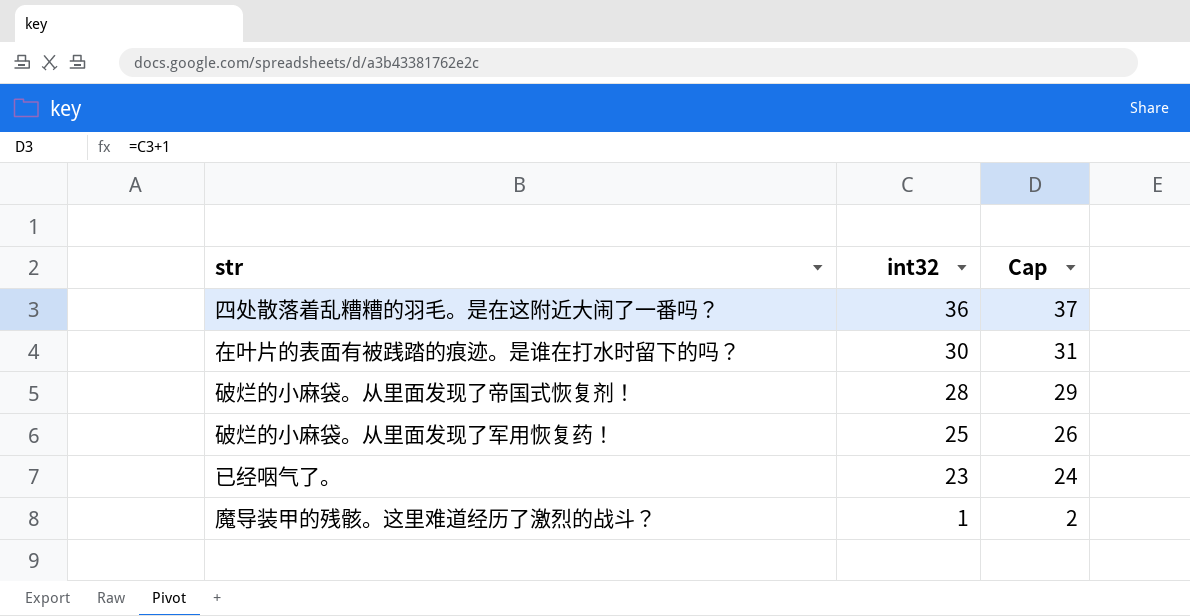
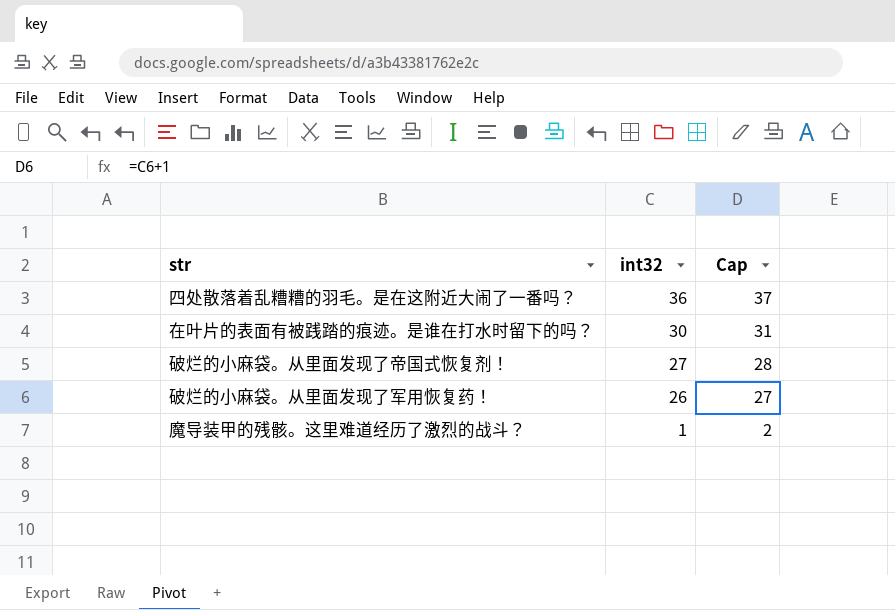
row 已经咽气了。: 23 | 24 -> none
破烂的小麻袋。从里面发现了帝国式恢复剂！ | int32: 28 -> 27
破烂的小麻袋。从里面发现了帝国式恢复剂！ | Cap: 29 -> 28
破烂的小麻袋。从里面发现了军用恢复药！ | int32: 25 -> 26
破烂的小麻袋。从里面发现了军用恢复药！ | Cap: 26 -> 27

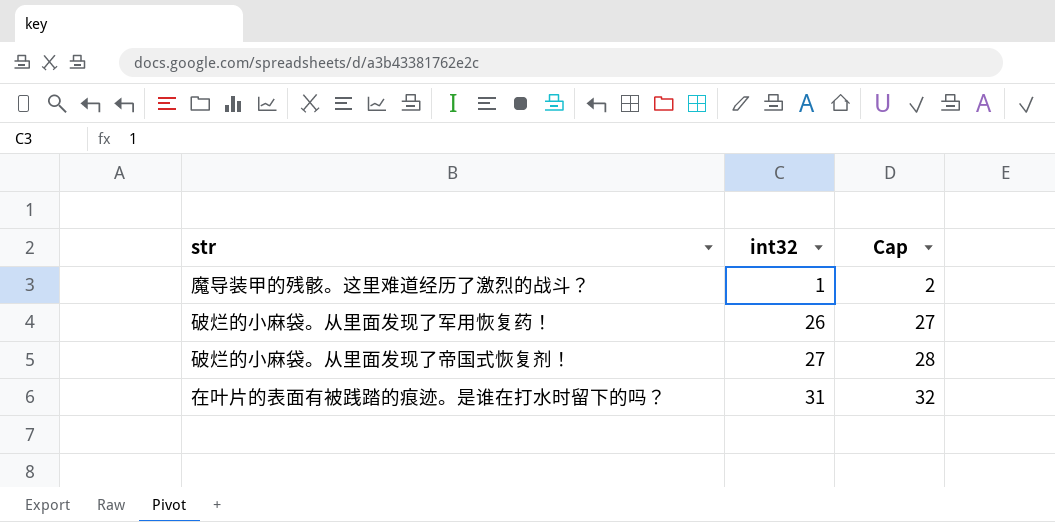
row order: int32 descending -> int32 ascending
row 四处散落着乱糟糟的羽毛。是在这附近大闹了一番吗？: 36 | 37 -> none
在叶片的表面有被践踏的痕迹。是谁在打水时留下的吗？ | int32: 30 -> 31
在叶片的表面有被践踏的痕迹。是谁在打水时留下的吗？ | Cap: 31 -> 32

